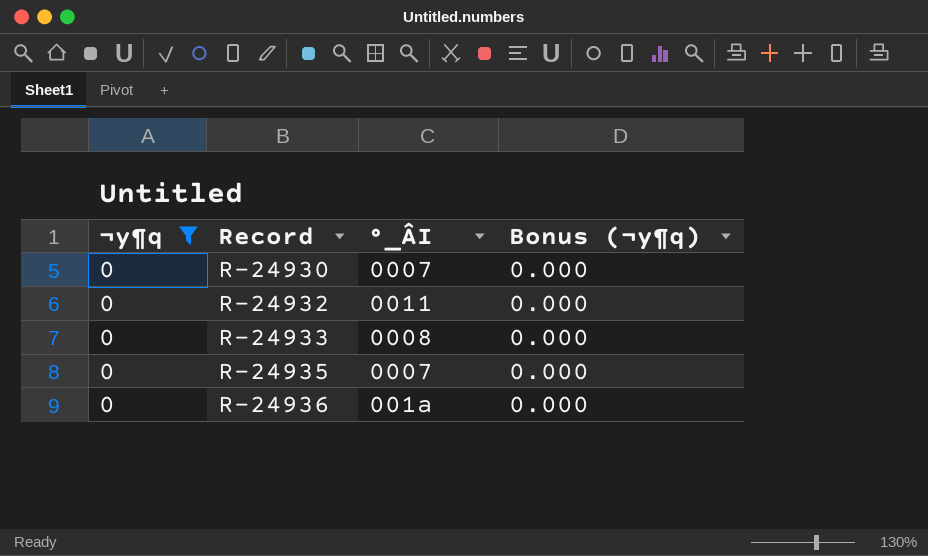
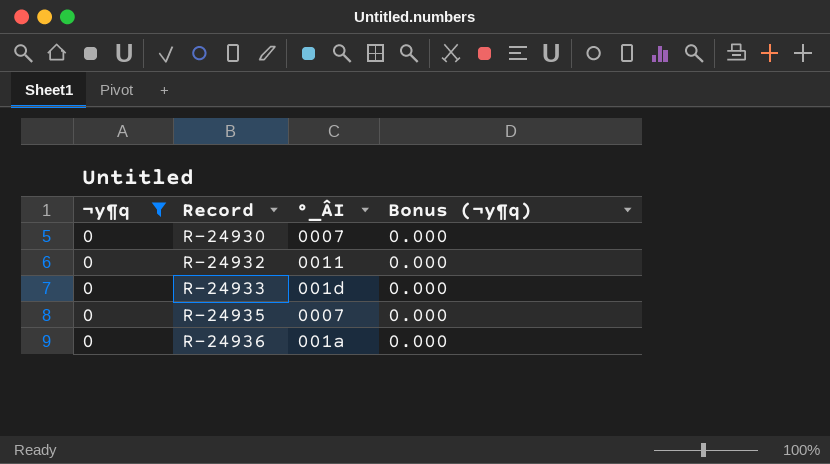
R-24933 | °_ÂI: 0008 -> 001d

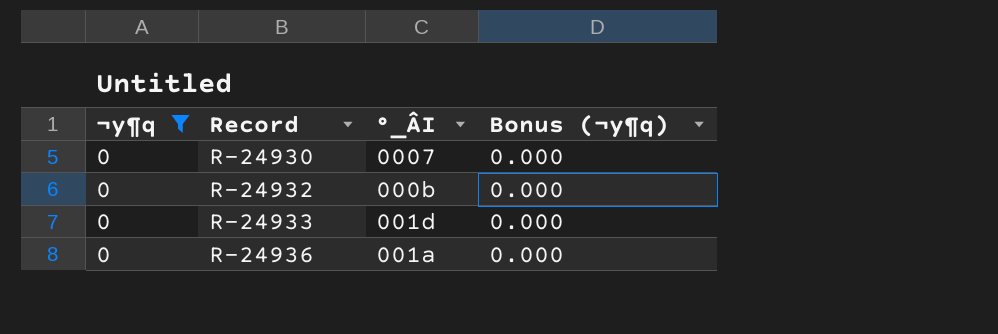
row R-24935: 0 | 0007 | 0.000 -> none
R-24932 | °_ÂI: 0011 -> 000b

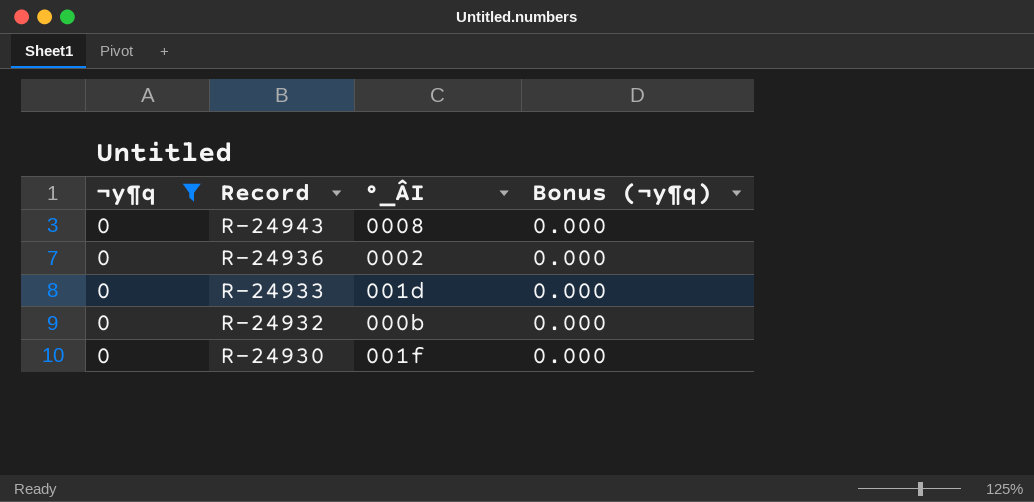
row order: Record ascending -> Record descending
row R-24943: none -> 0 | 0008 | 0.000
R-24936 | °_ÂI: 001a -> 0002
R-24930 | °_ÂI: 0007 -> 001f

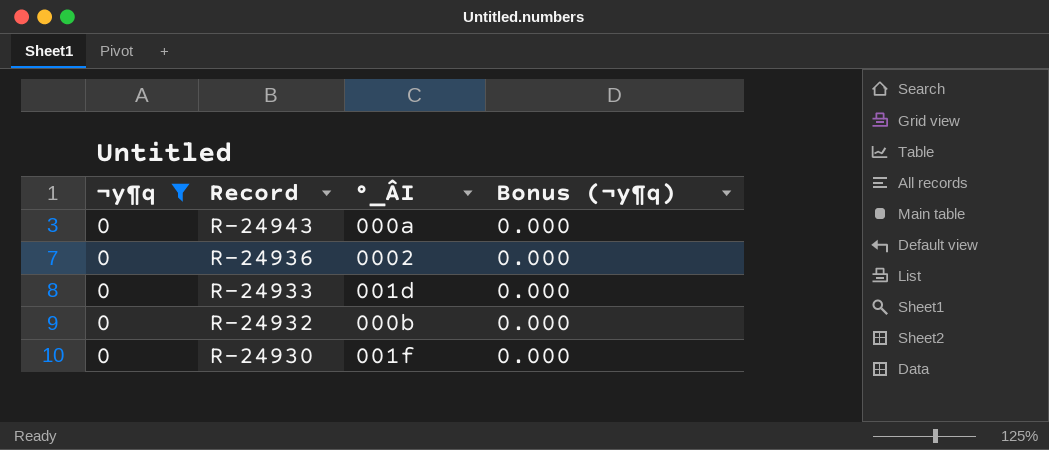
R-24943 | °_ÂI: 0008 -> 000a

